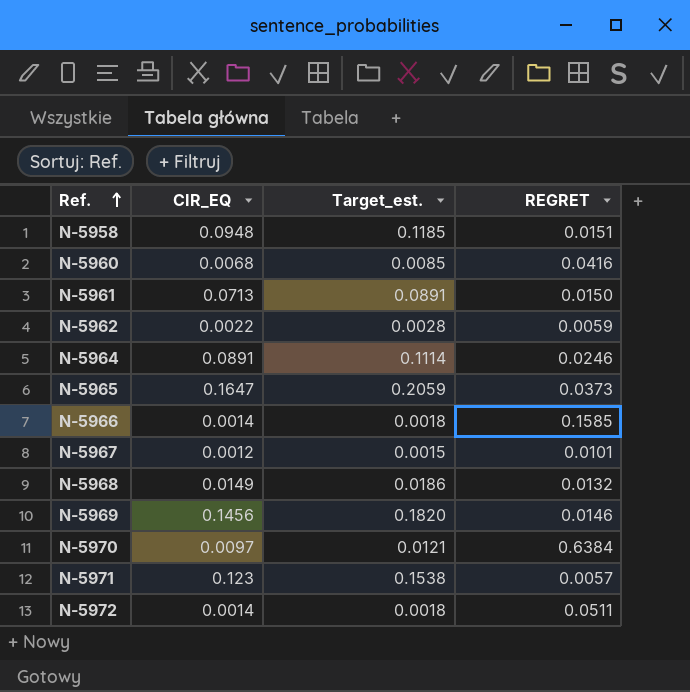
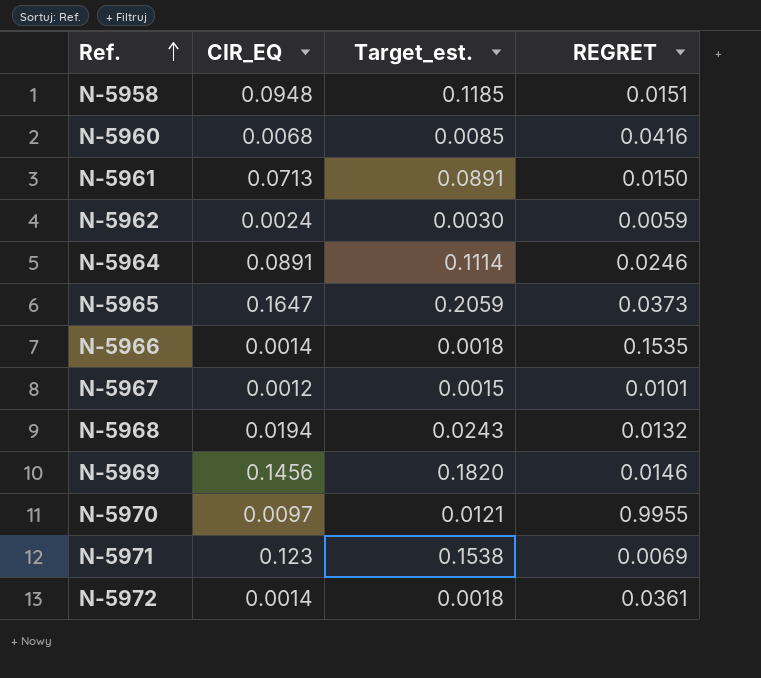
N-5962 | CIR_EQ: 0.0022 -> 0.0024
N-5962 | Target_est.: 0.0028 -> 0.0030
N-5966 | REGRET: 0.1585 -> 0.1535
N-5968 | CIR_EQ: 0.0149 -> 0.0194
N-5968 | Target_est.: 0.0186 -> 0.0243
N-5970 | REGRET: 0.6384 -> 0.9955
N-5971 | REGRET: 0.0057 -> 0.0069
N-5972 | REGRET: 0.0511 -> 0.0361

